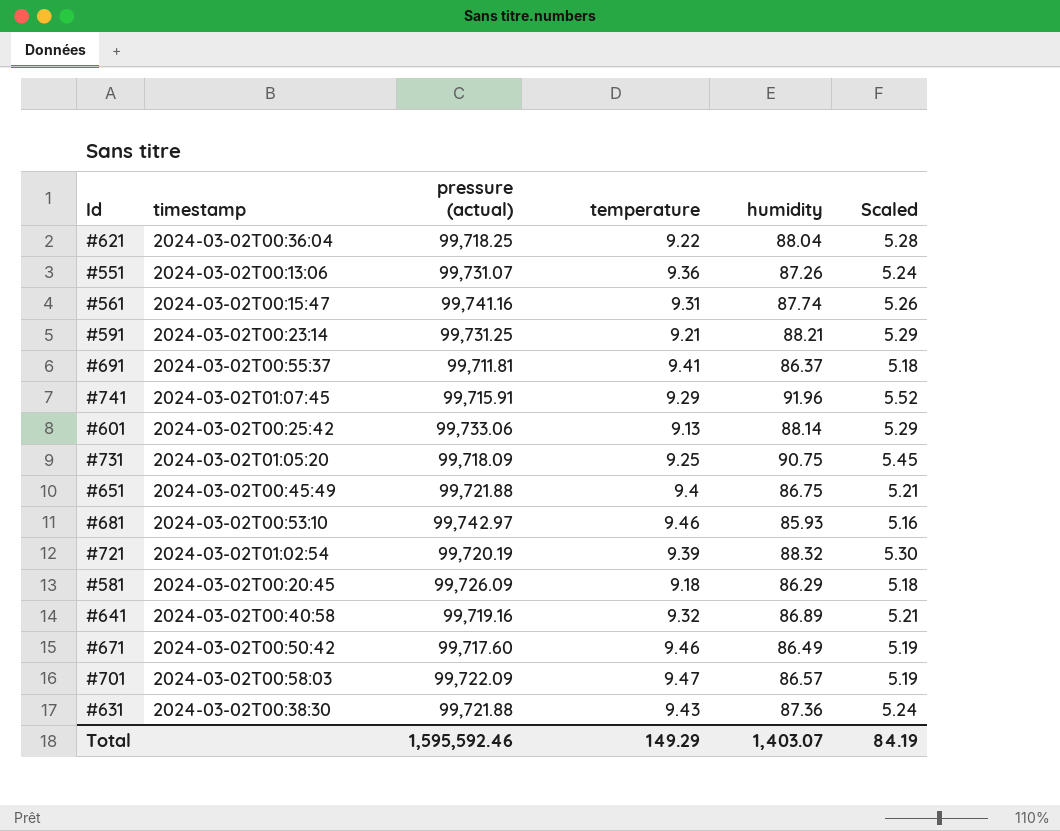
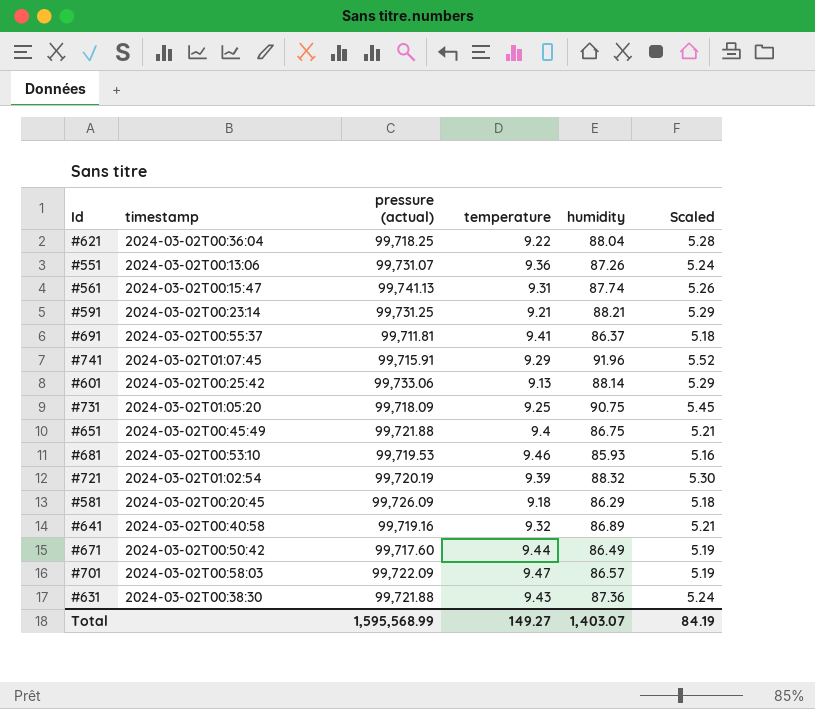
#561 | pressure (actual): 99,741.16 -> 99,741.13
#681 | pressure (actual): 99,742.97 -> 99,719.53
#671 | temperature: 9.46 -> 9.44
Total | pressure (actual): 1,595,592.46 -> 1,595,568.99
Total | temperature: 149.29 -> 149.27

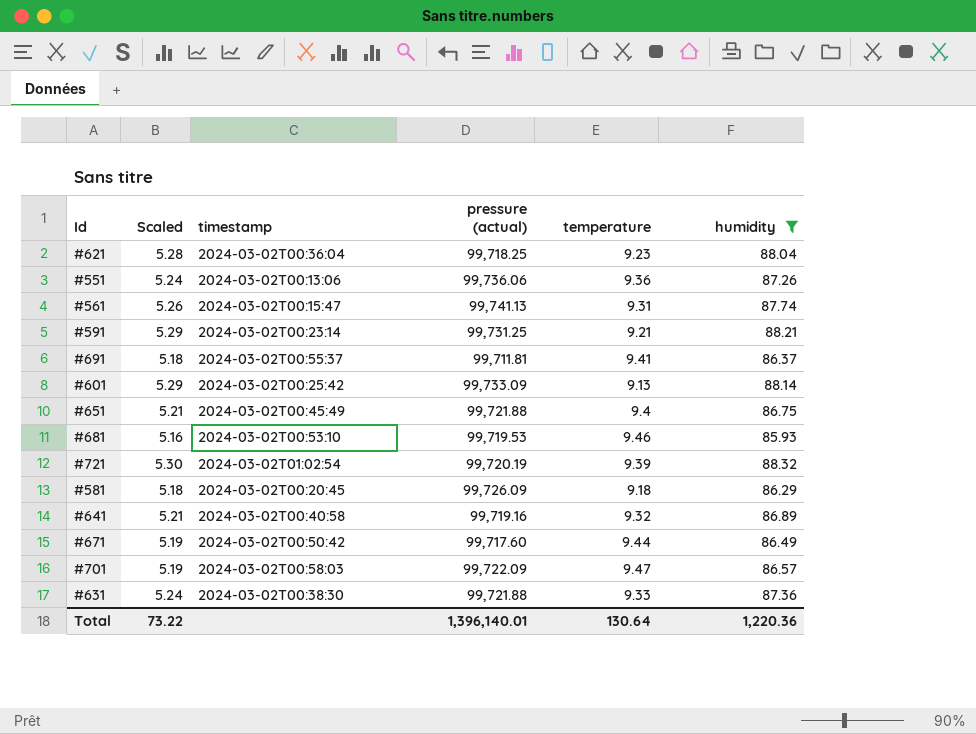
filter: none -> humidity <= 88.32
column Scaled | position: 6 -> 2
#621 | temperature: 9.22 -> 9.23
#551 | pressure (actual): 99,731.07 -> 99,736.06
#601 | pressure (actual): 99,733.06 -> 99,733.09
#631 | temperature: 9.43 -> 9.33
Total | Scaled: 84.19 -> 73.22
Total | pressure (actual): 1,595,568.99 -> 1,396,140.01
Total | temperature: 149.27 -> 130.64
Total | humidity: 1,403.07 -> 1,220.36

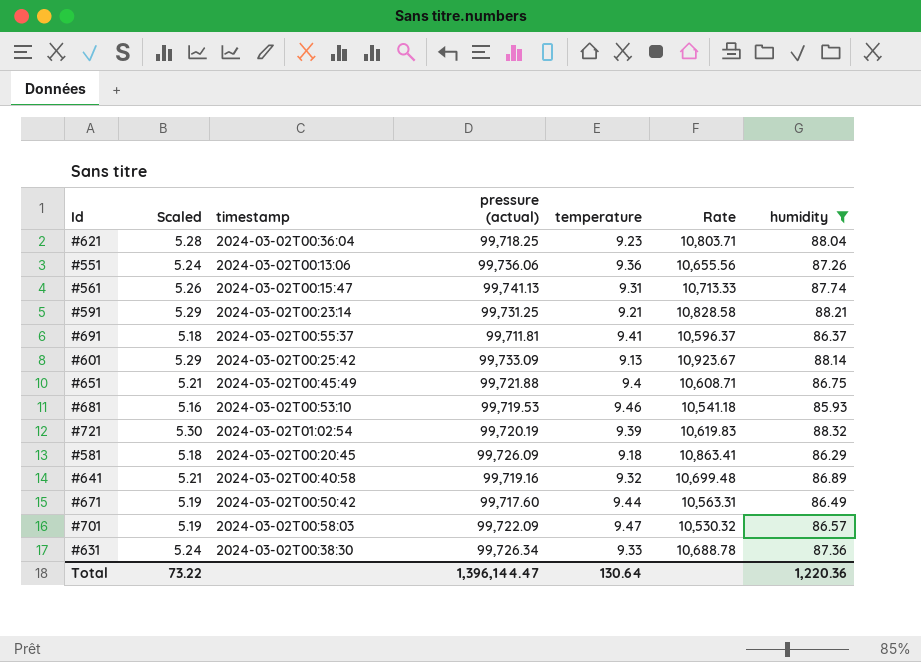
column Rate | formula: none -> [pressure (actual)] / [temperature]
#631 | pressure (actual): 99,721.88 -> 99,726.34
Total | pressure (actual): 1,396,140.01 -> 1,396,144.47

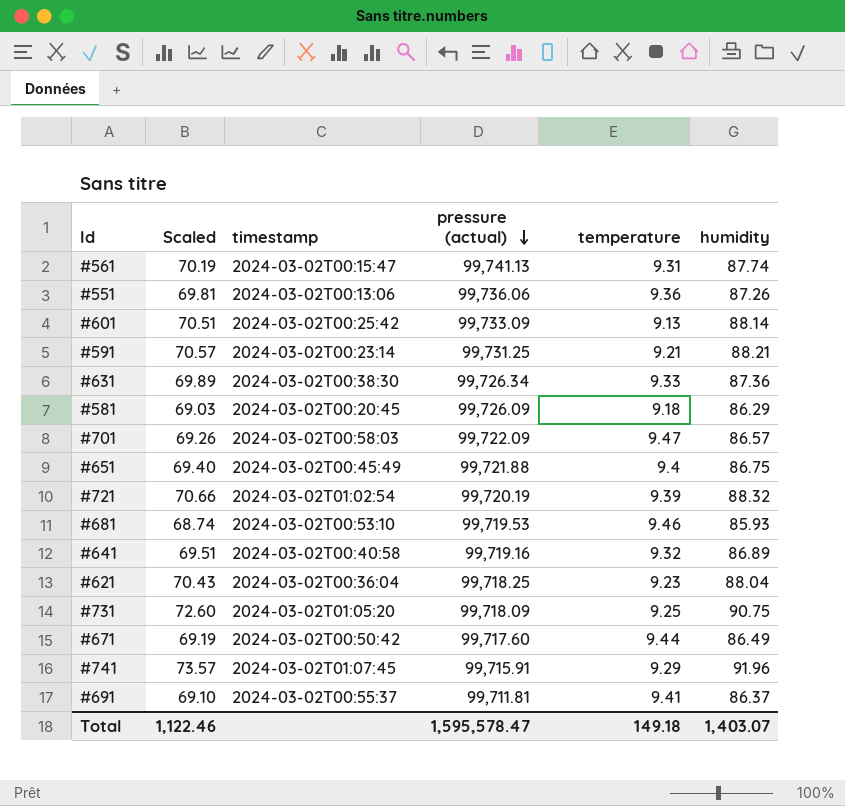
filter: humidity <= 88.32 -> none
row order: none -> pressure (actual) descending
column Rate | formula: [pressure (actual)] / [temperature] -> none
column Scaled | formula: [humidity] * 0.06 -> [humidity] * 0.8
Total | Scaled: 73.22 -> 1,122.46
Total | pressure (actual): 1,396,144.47 -> 1,595,578.47
Total | temperature: 130.64 -> 149.18
Total | humidity: 1,220.36 -> 1,403.07

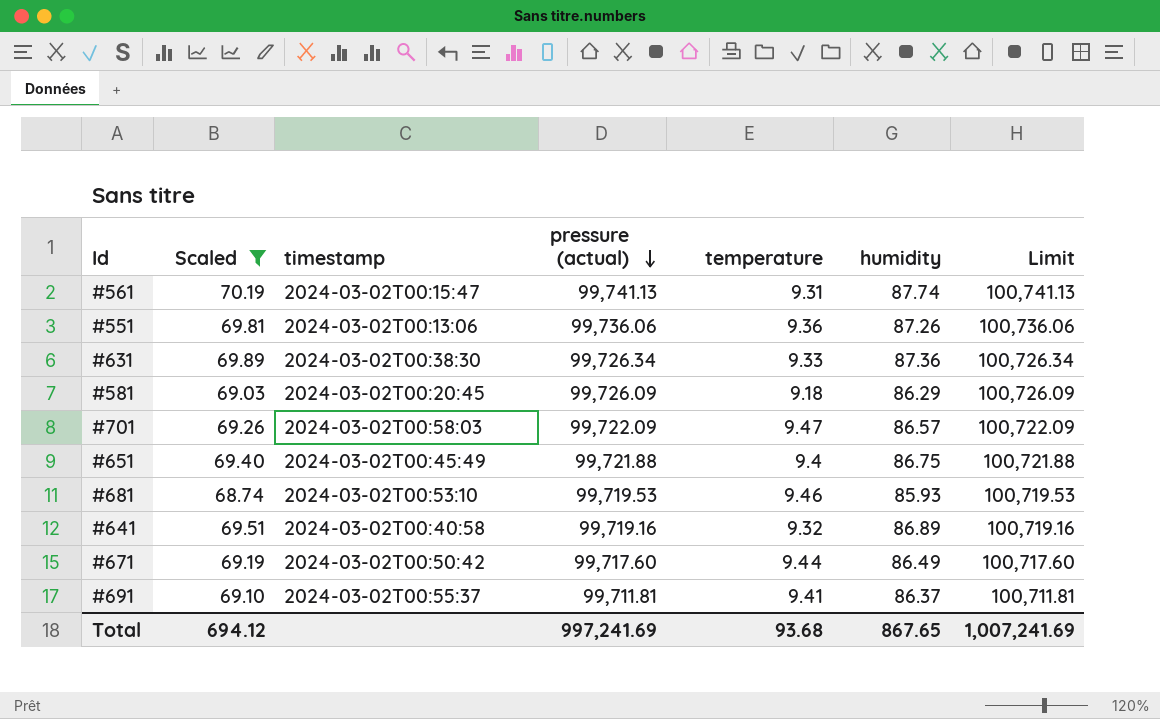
filter: none -> Scaled <= 70.19
column Limit | formula: none -> [pressure (actual)] + 1000
Total | Scaled: 1,122.46 -> 694.12
Total | pressure (actual): 1,595,578.47 -> 997,241.69
Total | temperature: 149.18 -> 93.68
Total | humidity: 1,403.07 -> 867.65

